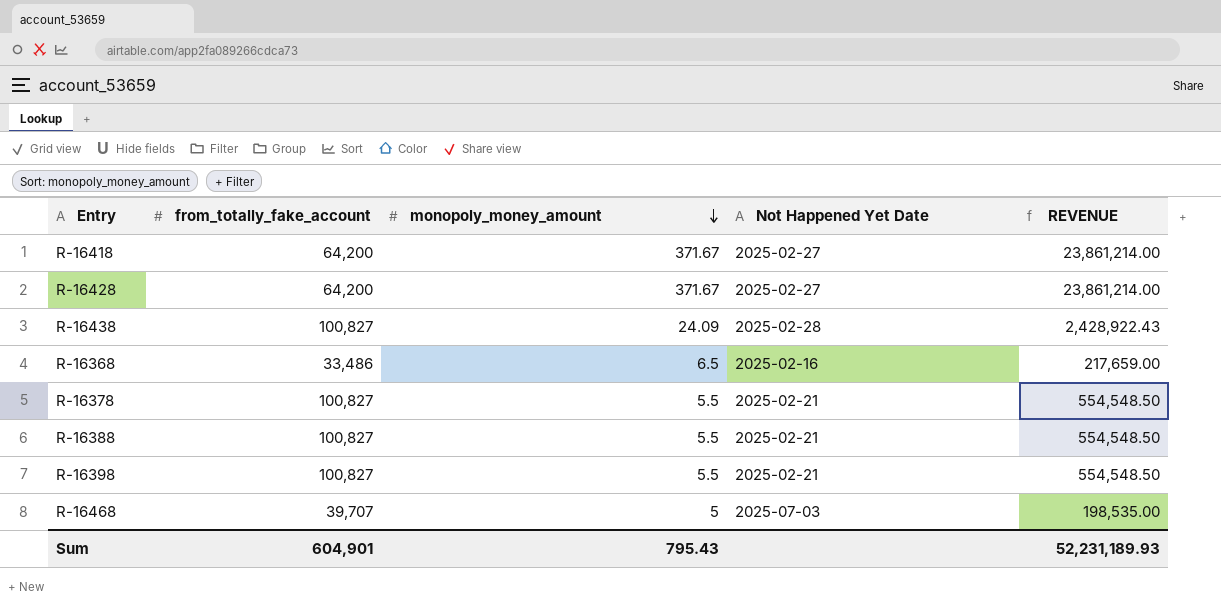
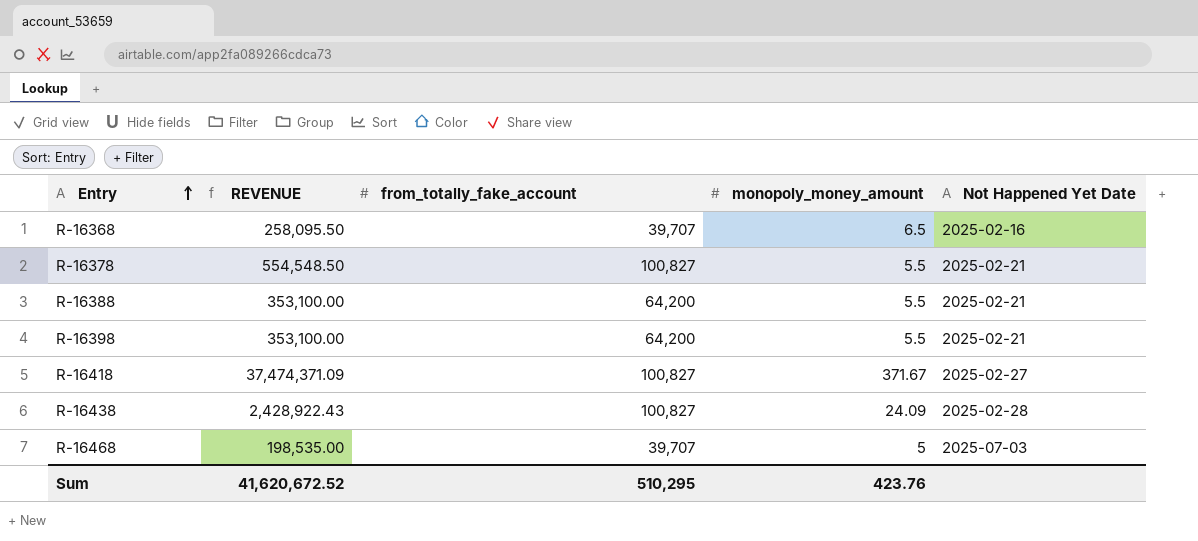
row order: monopoly_money_amount descending -> Entry ascending
column REVENUE | position: 5 -> 2
row R-16428: 64,200 | 371.67 | 2025-02-27 | 23,861,214.00 -> none
R-16368 | REVENUE: 217,659.00 -> 258,095.50
R-16368 | from_totally_fake_account: 33,486 -> 39,707
R-16388 | REVENUE: 554,548.50 -> 353,100.00
R-16388 | from_totally_fake_account: 100,827 -> 64,200
R-16398 | REVENUE: 554,548.50 -> 353,100.00
R-16398 | from_totally_fake_account: 100,827 -> 64,200
R-16418 | REVENUE: 23,861,214.00 -> 37,474,371.09
R-16418 | from_totally_fake_account: 64,200 -> 100,827
Sum | REVENUE: 52,231,189.93 -> 41,620,672.52
Sum | from_totally_fake_account: 604,901 -> 510,295
Sum | monopoly_money_amount: 795.43 -> 423.76

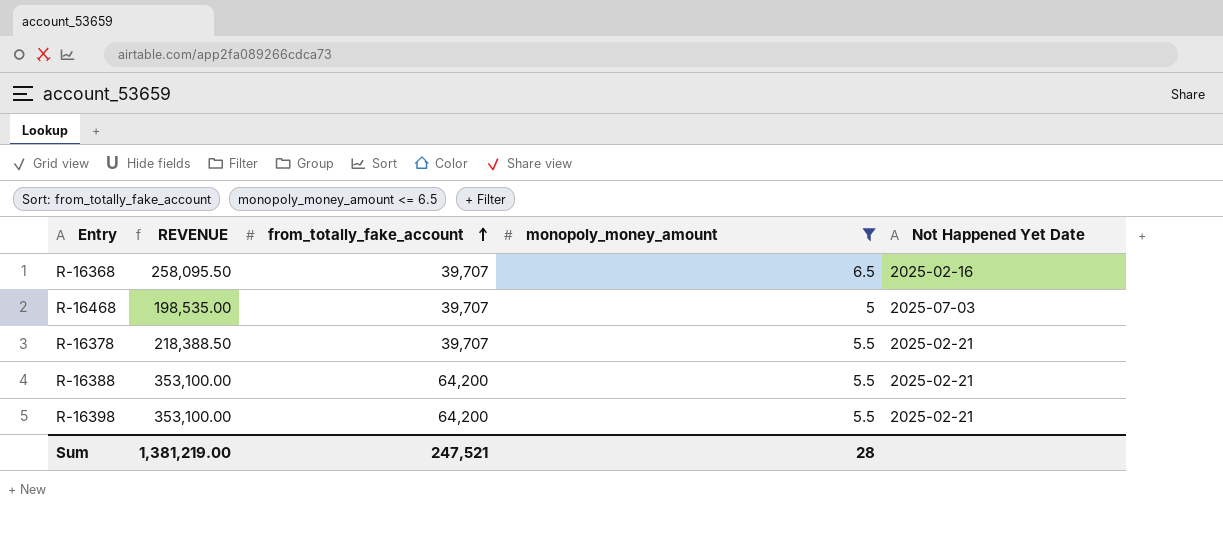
filter: none -> monopoly_money_amount <= 6.5
row order: Entry ascending -> from_totally_fake_account ascending
R-16378 | REVENUE: 554,548.50 -> 218,388.50
R-16378 | from_totally_fake_account: 100,827 -> 39,707
Sum | REVENUE: 41,620,672.52 -> 1,381,219.00
Sum | from_totally_fake_account: 510,295 -> 247,521
Sum | monopoly_money_amount: 423.76 -> 28

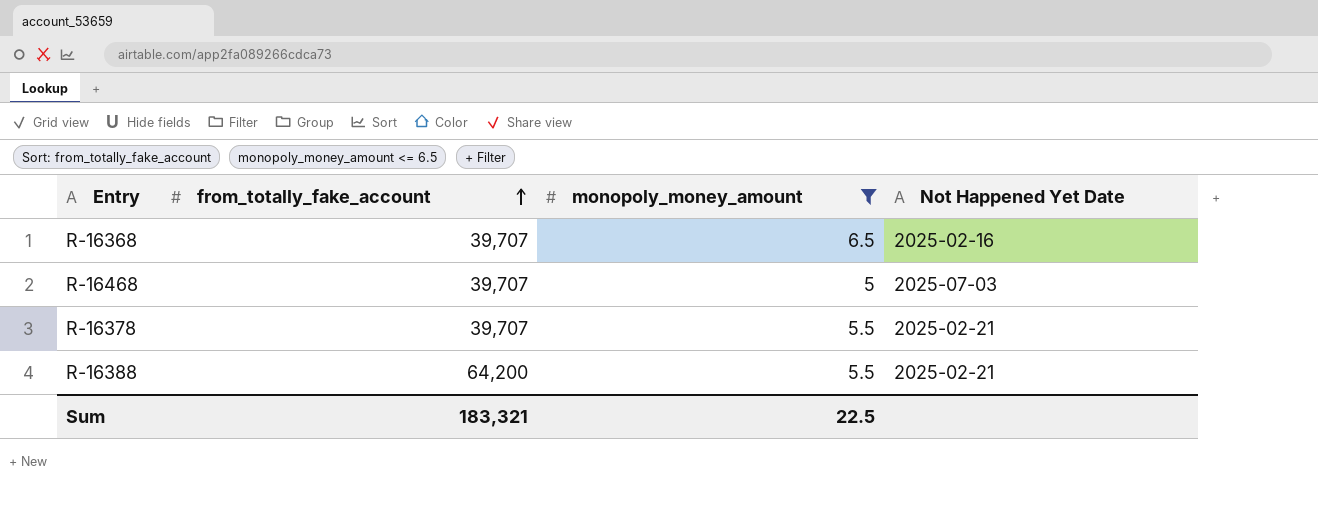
column REVENUE | formula: [from_totally_fake_account] * [monopoly_money_amount] -> none
row R-16398: 353,100.00 | 64,200 | 5.5 | 2025-02-21 -> none
Sum | from_totally_fake_account: 247,521 -> 183,321
Sum | monopoly_money_amount: 28 -> 22.5

